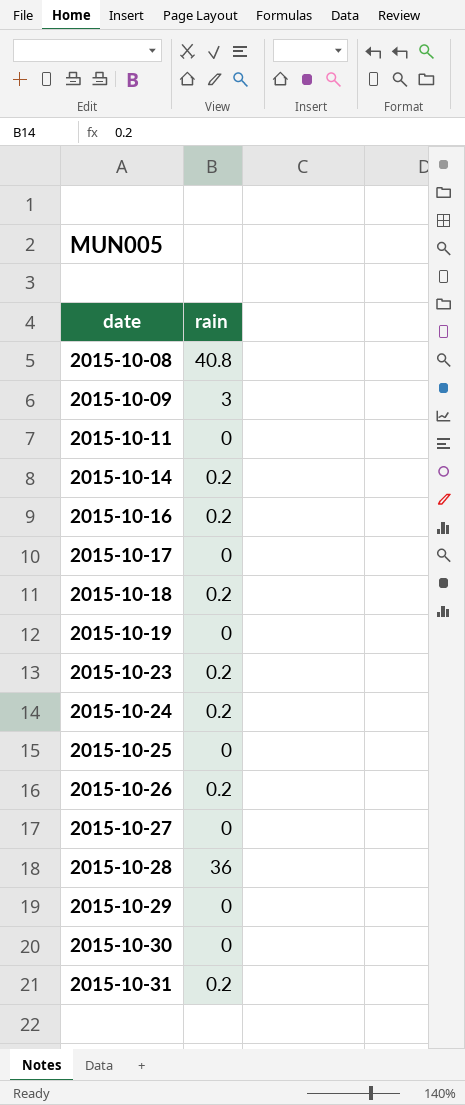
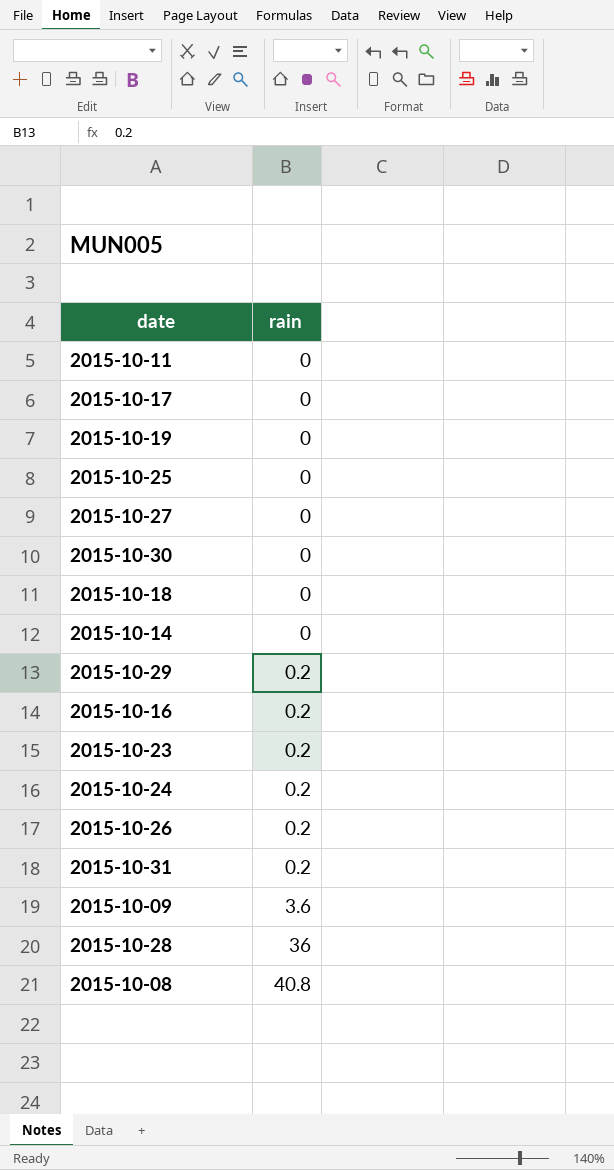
row order: date ascending -> rain ascending
2015-10-18 | rain: 0.2 -> 0
2015-10-14 | rain: 0.2 -> 0
2015-10-29 | rain: 0 -> 0.2
2015-10-09 | rain: 3 -> 3.6

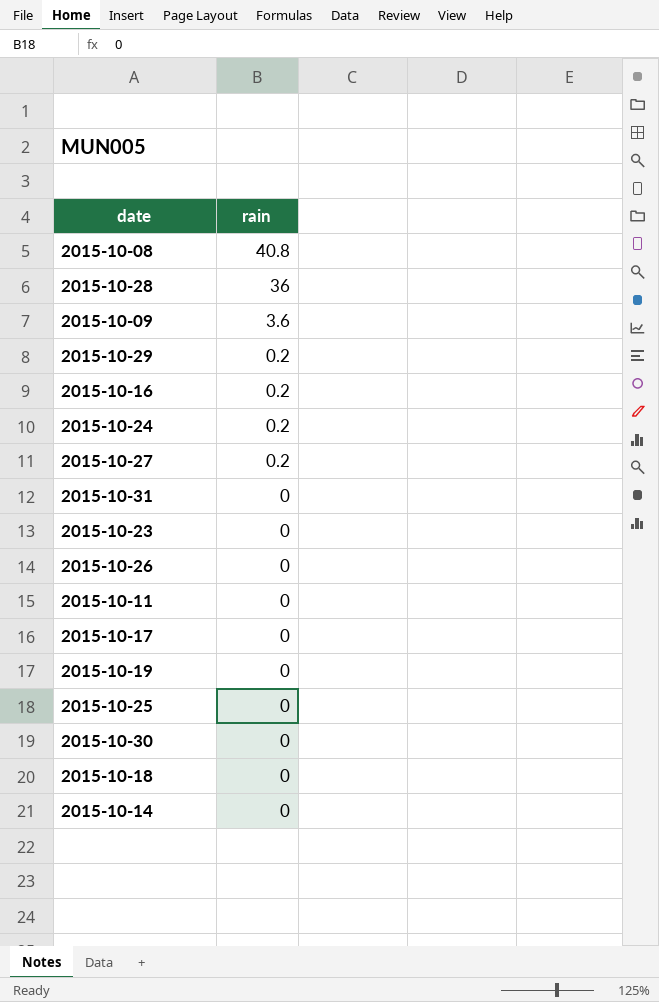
row order: rain ascending -> rain descending
2015-10-27 | rain: 0 -> 0.2
2015-10-31 | rain: 0.2 -> 0
2015-10-23 | rain: 0.2 -> 0
2015-10-26 | rain: 0.2 -> 0

